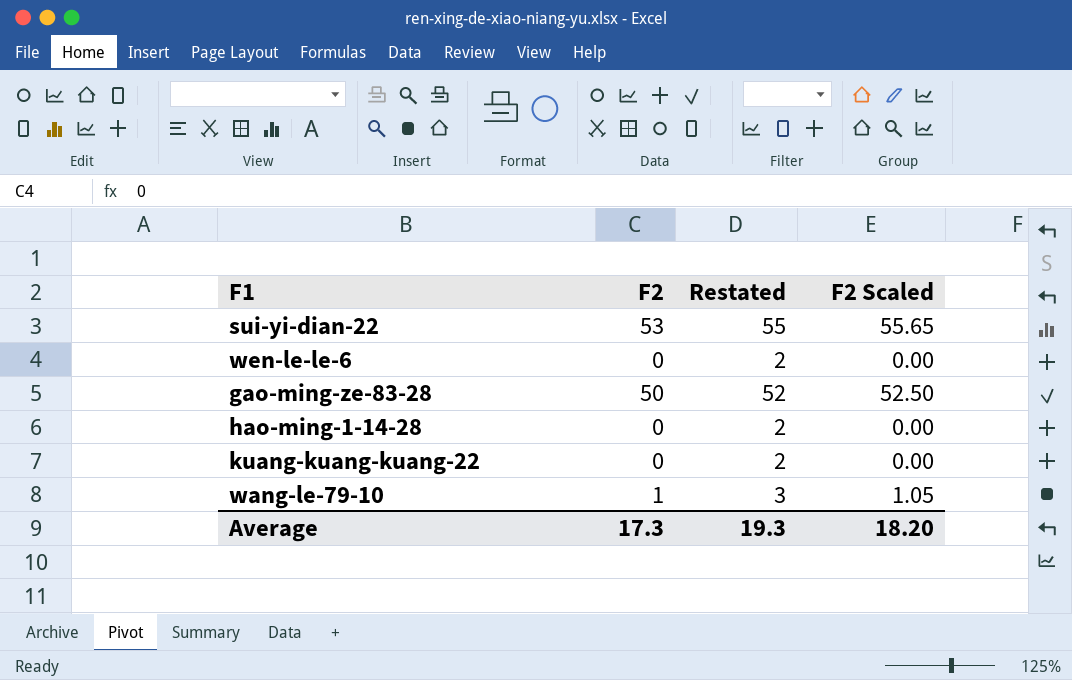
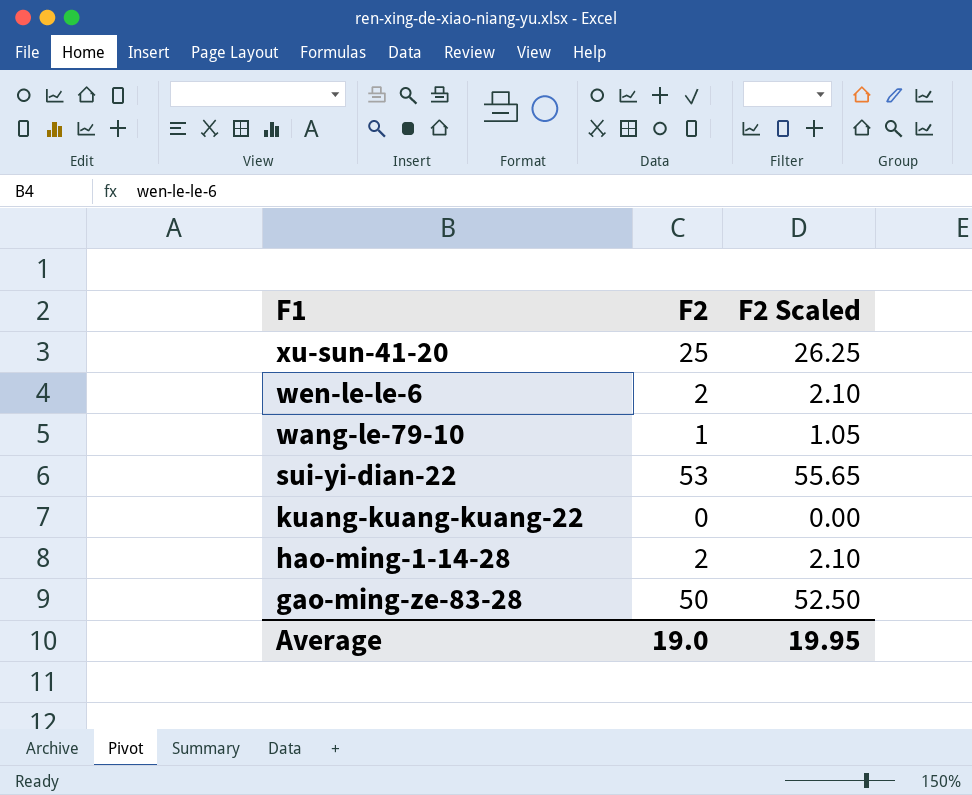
row order: none -> F1 descending
column Restated | formula: [F2] + 2 -> none
row xu-sun-41-20: none -> 25 | 26.25
wen-le-le-6 | F2: 0 -> 2
wen-le-le-6 | F2 Scaled: 0.00 -> 2.10
hao-ming-1-14-28 | F2: 0 -> 2
hao-ming-1-14-28 | F2 Scaled: 0.00 -> 2.10
Average | F2: 17.3 -> 19.0
Average | F2 Scaled: 18.20 -> 19.95

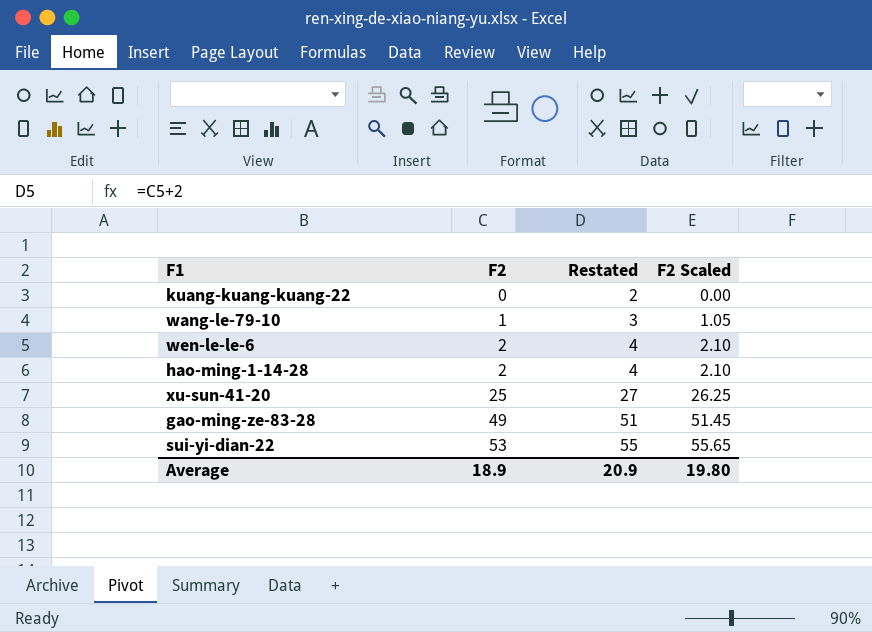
row order: F1 descending -> F2 ascending
column Restated | formula: none -> [F2] + 2
gao-ming-ze-83-28 | F2: 50 -> 49
gao-ming-ze-83-28 | F2 Scaled: 52.50 -> 51.45
Average | F2: 19.0 -> 18.9
Average | F2 Scaled: 19.95 -> 19.80

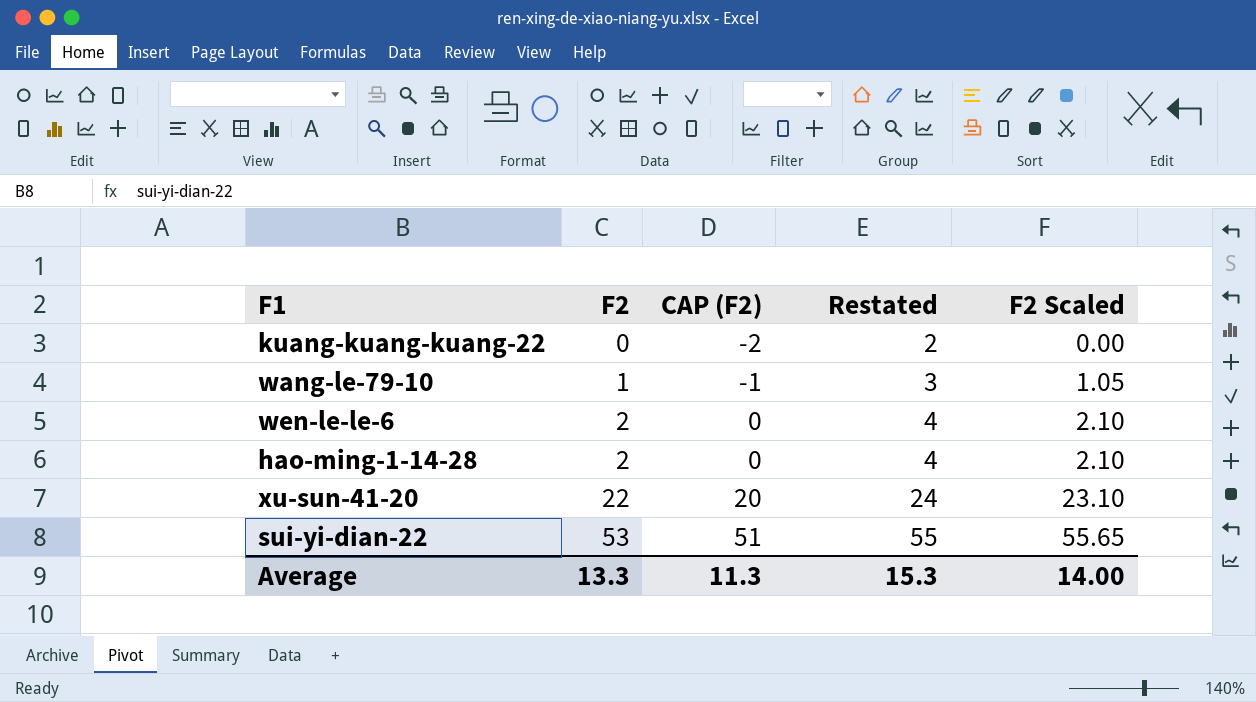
column CAP (F2) | formula: none -> [F2] - 2
row gao-ming-ze-83-28: 49 | 51 | 51.45 -> none
xu-sun-41-20 | F2: 25 -> 22
xu-sun-41-20 | Restated: 27 -> 24
xu-sun-41-20 | F2 Scaled: 26.25 -> 23.10
Average | F2: 18.9 -> 13.3
Average | Restated: 20.9 -> 15.3
Average | F2 Scaled: 19.80 -> 14.00

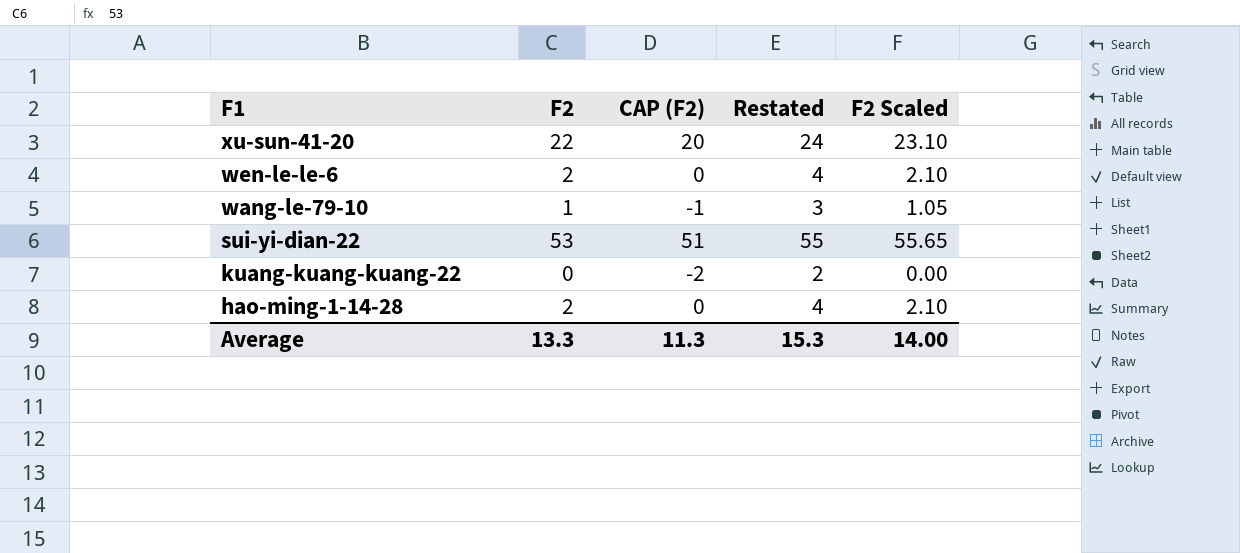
row order: F2 ascending -> F1 descending

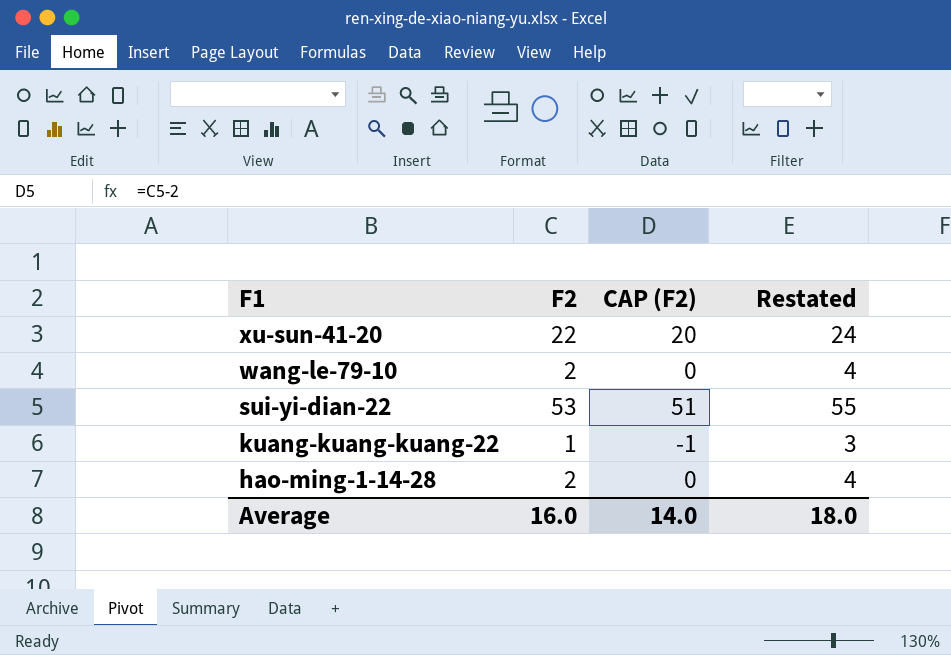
column F2 Scaled | formula: [F2] * 1.05 -> none
row wen-le-le-6: 2 | 0 | 4 | 2.10 -> none
wang-le-79-10 | F2: 1 -> 2
wang-le-79-10 | CAP (F2): -1 -> 0
wang-le-79-10 | Restated: 3 -> 4
kuang-kuang-kuang-22 | F2: 0 -> 1
kuang-kuang-kuang-22 | CAP (F2): -2 -> -1
kuang-kuang-kuang-22 | Restated: 2 -> 3
Average | F2: 13.3 -> 16.0
Average | CAP (F2): 11.3 -> 14.0
Average | Restated: 15.3 -> 18.0

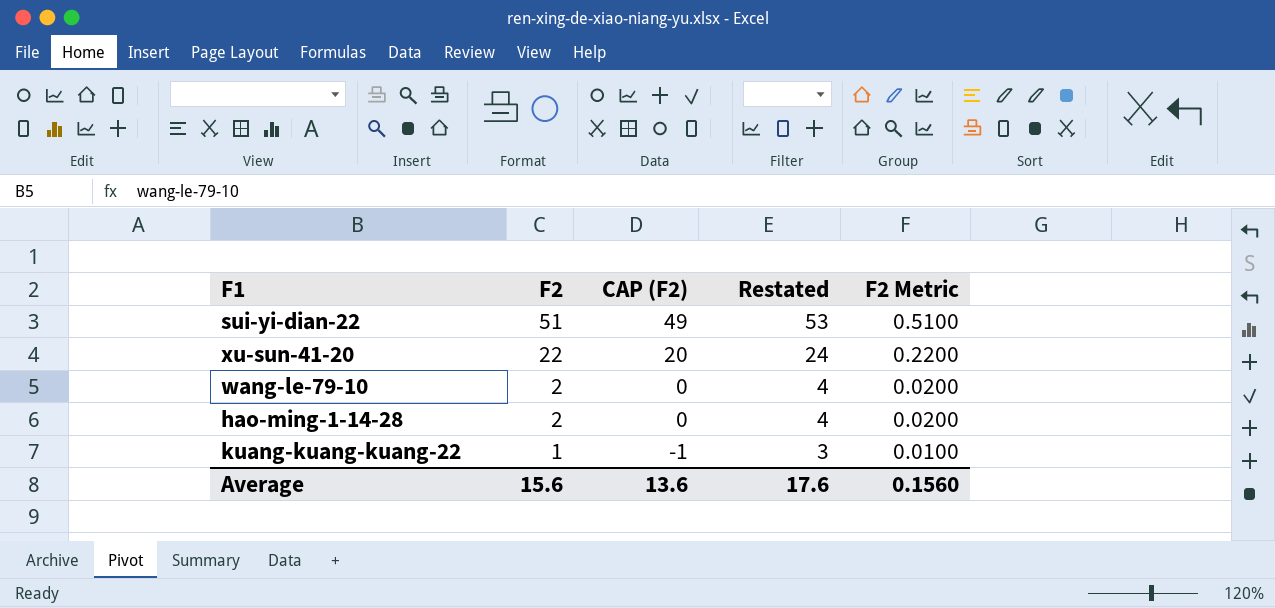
row order: F1 descending -> F2 descending
column F2 Metric | formula: none -> [F2] * 0.01
sui-yi-dian-22 | F2: 53 -> 51
sui-yi-dian-22 | CAP (F2): 51 -> 49
sui-yi-dian-22 | Restated: 55 -> 53
Average | F2: 16.0 -> 15.6
Average | CAP (F2): 14.0 -> 13.6
Average | Restated: 18.0 -> 17.6

